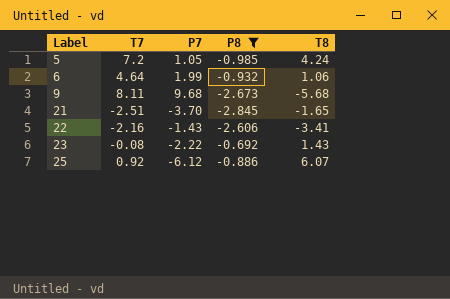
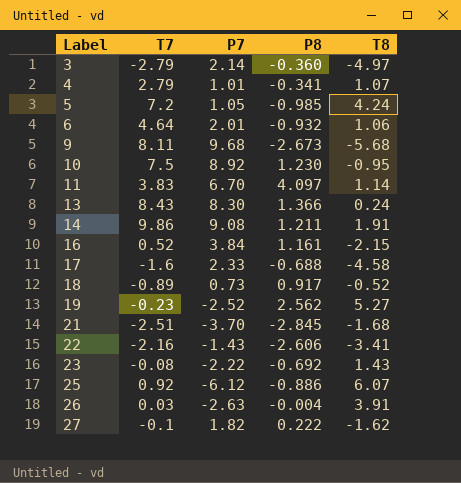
filter: P8 <= -0.692 -> none
6 | P7: 1.99 -> 2.01
21 | T8: -1.65 -> -1.68

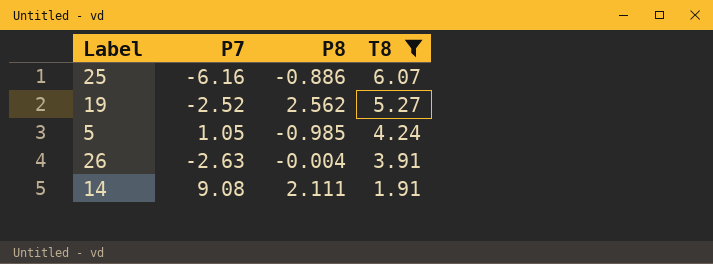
filter: none -> T8 >= 1.91
row order: Label ascending -> T8 descending
column T7 | position: 2 -> none
25 | P7: -6.12 -> -6.16
14 | P8: 1.211 -> 2.111

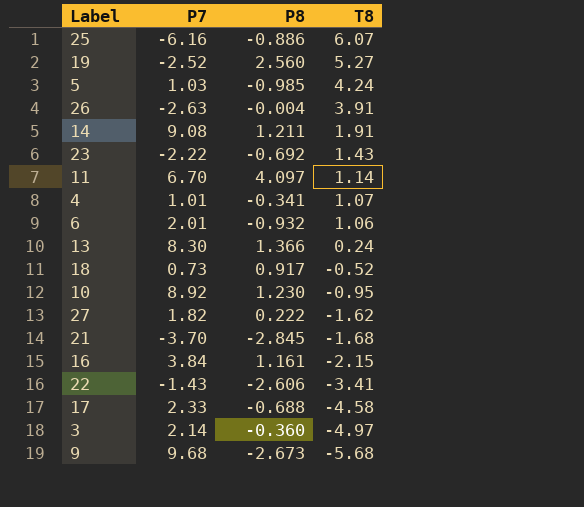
filter: T8 >= 1.91 -> none
19 | P8: 2.562 -> 2.560
5 | P7: 1.05 -> 1.03
14 | P8: 2.111 -> 1.211

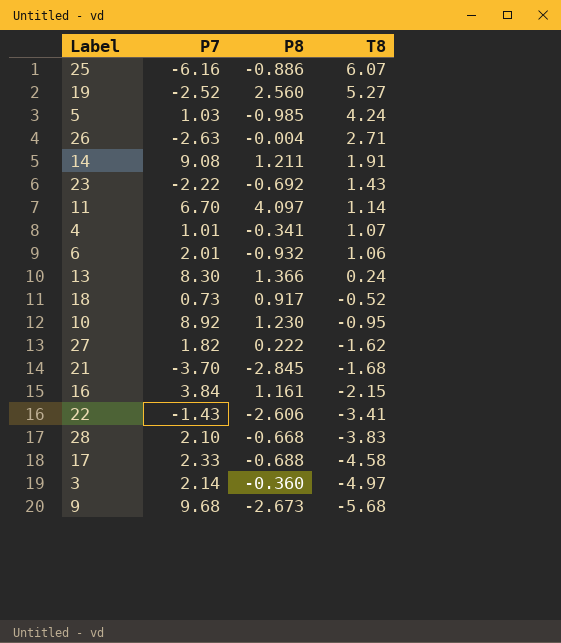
26 | T8: 3.91 -> 2.71
row 28: none -> 2.10 | -0.668 | -3.83

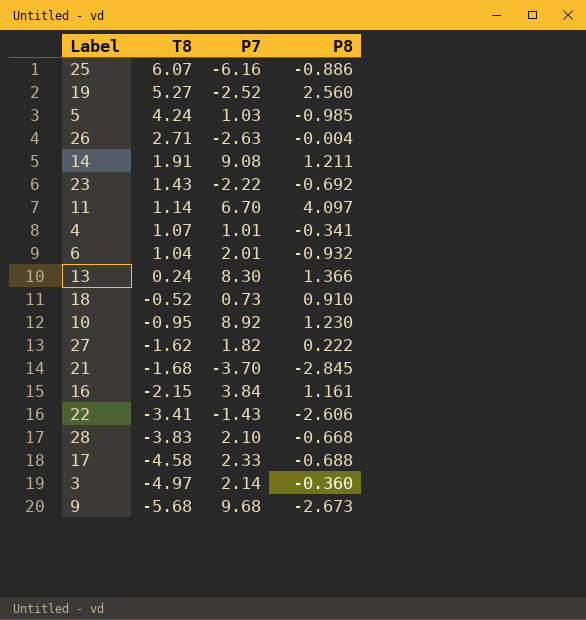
column T8 | position: 4 -> 2
6 | T8: 1.06 -> 1.04
18 | P8: 0.917 -> 0.910

